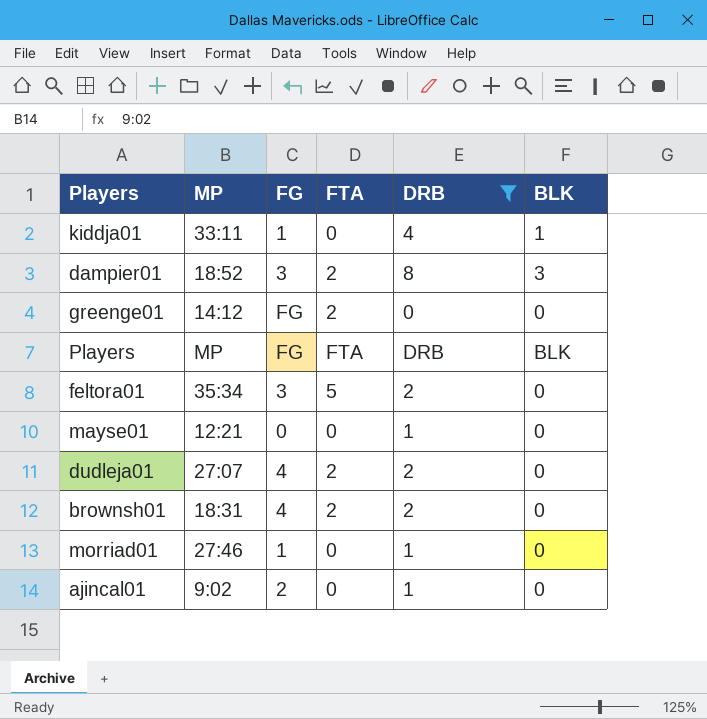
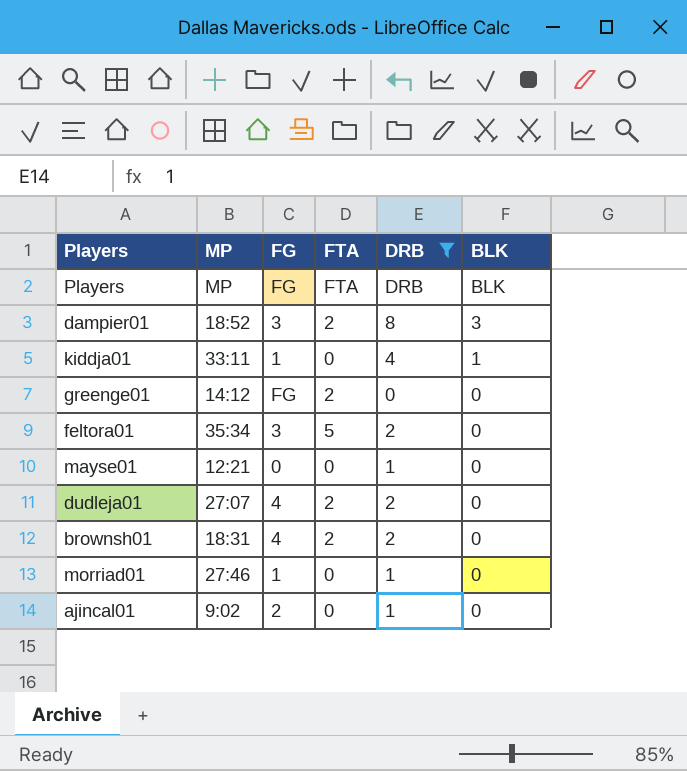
row order: none -> BLK descending

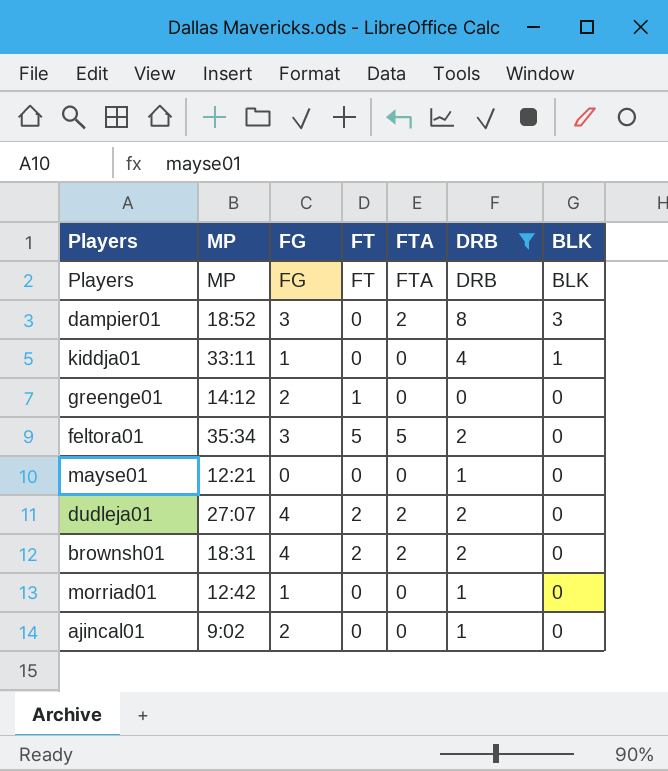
column FT | position: none -> 4
greenge01 | FG: FG -> 2
greenge01 | FTA: 2 -> 0
morriad01 | MP: 27:46 -> 12:42

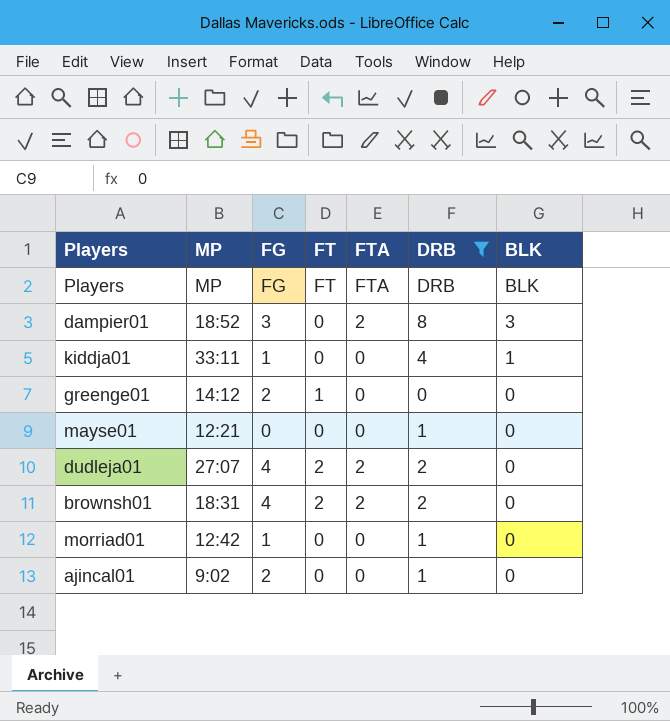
row feltora01: 35:34 | 3 | 5 | 5 | 2 | 0 -> none

